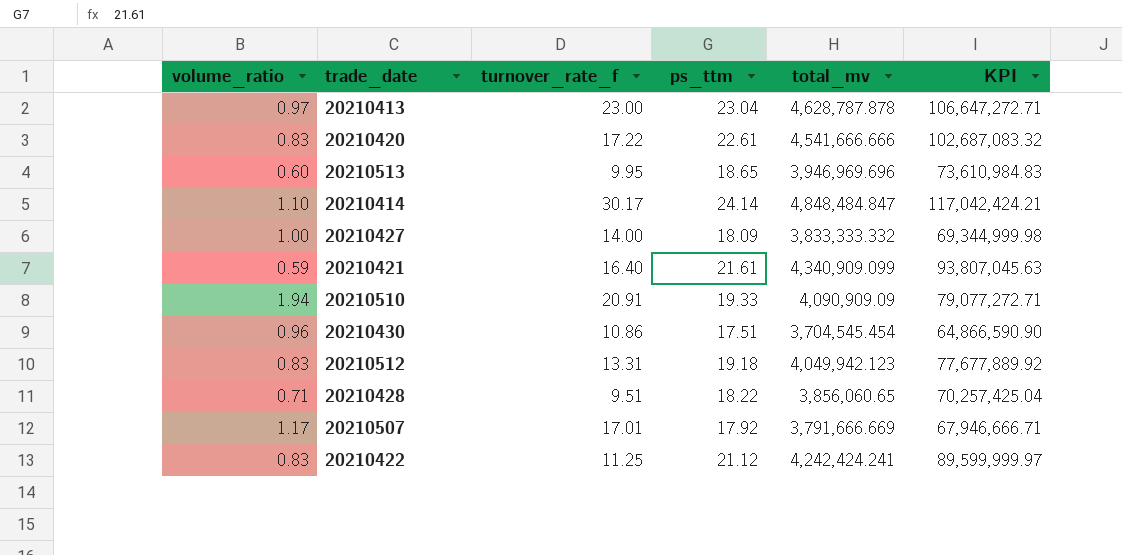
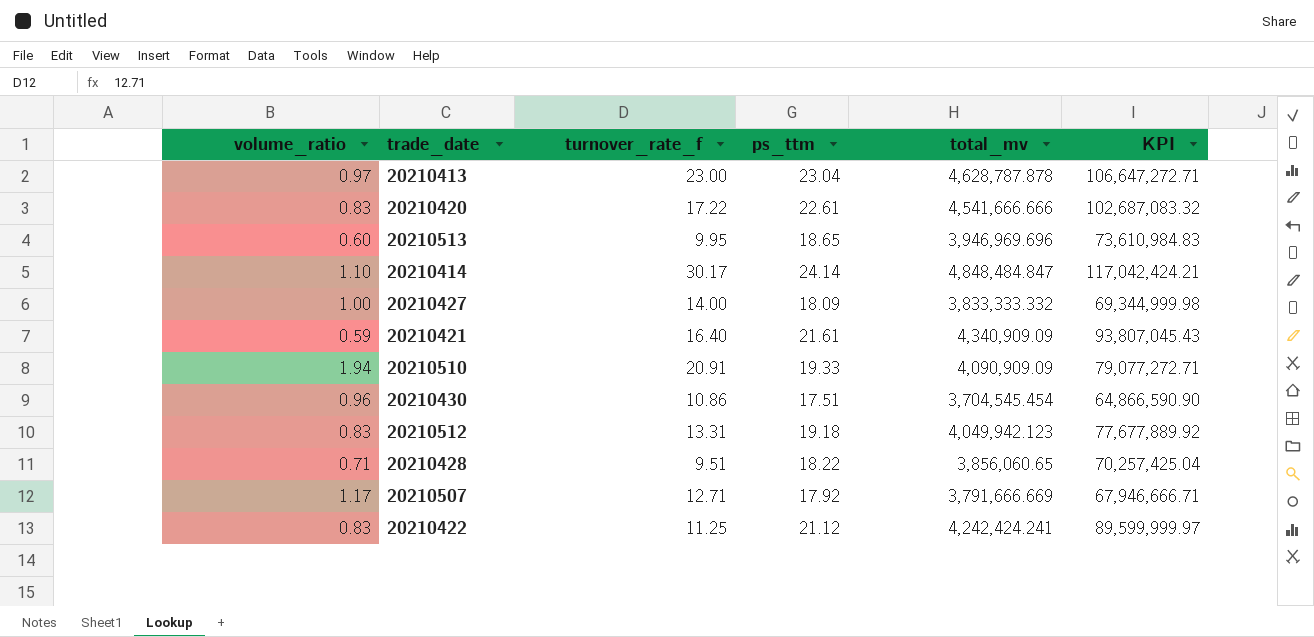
20210421 | total_mv: 4,340,909.099 -> 4,340,909.09
20210421 | KPI: 93,807,045.63 -> 93,807,045.43
20210507 | turnover_rate_f: 17.01 -> 12.71

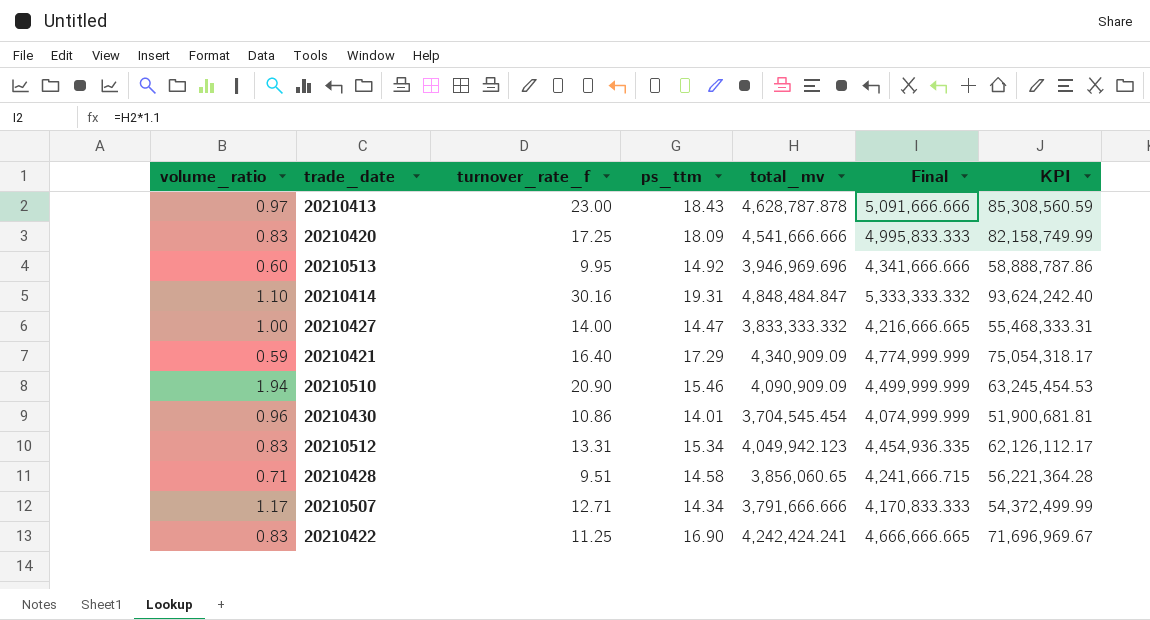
column Final | formula: none -> [total_mv] * 1.1
20210413 | ps_ttm: 23.04 -> 18.43
20210413 | KPI: 106,647,272.71 -> 85,308,560.59
20210420 | turnover_rate_f: 17.22 -> 17.25
20210420 | ps_ttm: 22.61 -> 18.09
20210420 | KPI: 102,687,083.32 -> 82,158,749.99
20210513 | ps_ttm: 18.65 -> 14.92
20210513 | KPI: 73,610,984.83 -> 58,888,787.86
20210414 | turnover_rate_f: 30.17 -> 30.16
20210414 | ps_ttm: 24.14 -> 19.31
20210414 | KPI: 117,042,424.21 -> 93,624,242.40
20210427 | ps_ttm: 18.09 -> 14.47
20210427 | KPI: 69,344,999.98 -> 55,468,333.31
20210421 | ps_ttm: 21.61 -> 17.29
20210421 | KPI: 93,807,045.43 -> 75,054,318.17
20210510 | turnover_rate_f: 20.91 -> 20.90
20210510 | ps_ttm: 19.33 -> 15.46
20210510 | KPI: 79,077,272.71 -> 63,245,454.53
20210430 | ps_ttm: 17.51 -> 14.01
20210430 | KPI: 64,866,590.90 -> 51,900,681.81
20210512 | ps_ttm: 19.18 -> 15.34
20210512 | KPI: 77,677,889.92 -> 62,126,112.17
20210428 | ps_ttm: 18.22 -> 14.58
20210428 | KPI: 70,257,425.04 -> 56,221,364.28
20210507 | ps_ttm: 17.92 -> 14.34
20210507 | total_mv: 3,791,666.669 -> 3,791,666.666
20210507 | KPI: 67,946,666.71 -> 54,372,499.99
20210422 | ps_ttm: 21.12 -> 16.90
20210422 | KPI: 89,599,999.97 -> 71,696,969.67

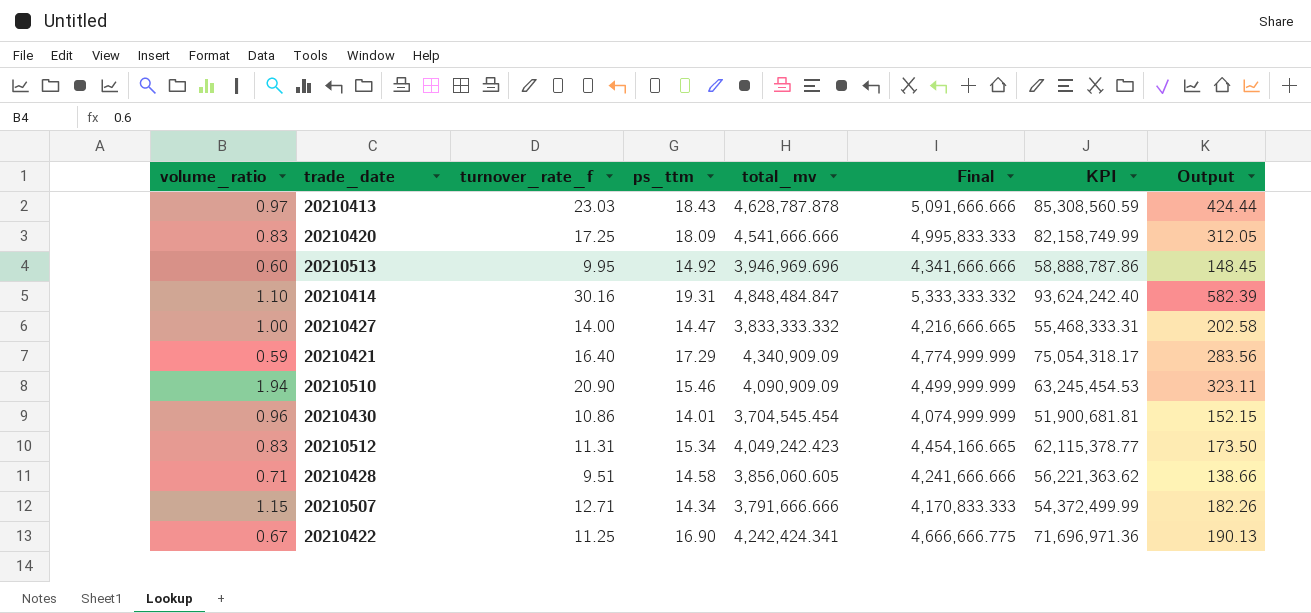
column Output | formula: none -> [turnover_rate_f] * [ps_ttm]
20210413 | turnover_rate_f: 23.00 -> 23.03
20210512 | turnover_rate_f: 13.31 -> 11.31
20210512 | total_mv: 4,049,942.123 -> 4,049,242.423
20210512 | Final: 4,454,936.335 -> 4,454,166.665
20210512 | KPI: 62,126,112.17 -> 62,115,378.77
20210428 | total_mv: 3,856,060.65 -> 3,856,060.605
20210428 | Final: 4,241,666.715 -> 4,241,666.666
20210428 | KPI: 56,221,364.28 -> 56,221,363.62
20210507 | volume_ratio: 1.17 -> 1.15
20210422 | volume_ratio: 0.83 -> 0.67
20210422 | total_mv: 4,242,424.241 -> 4,242,424.341
20210422 | Final: 4,666,666.665 -> 4,666,666.775
20210422 | KPI: 71,696,969.67 -> 71,696,971.36

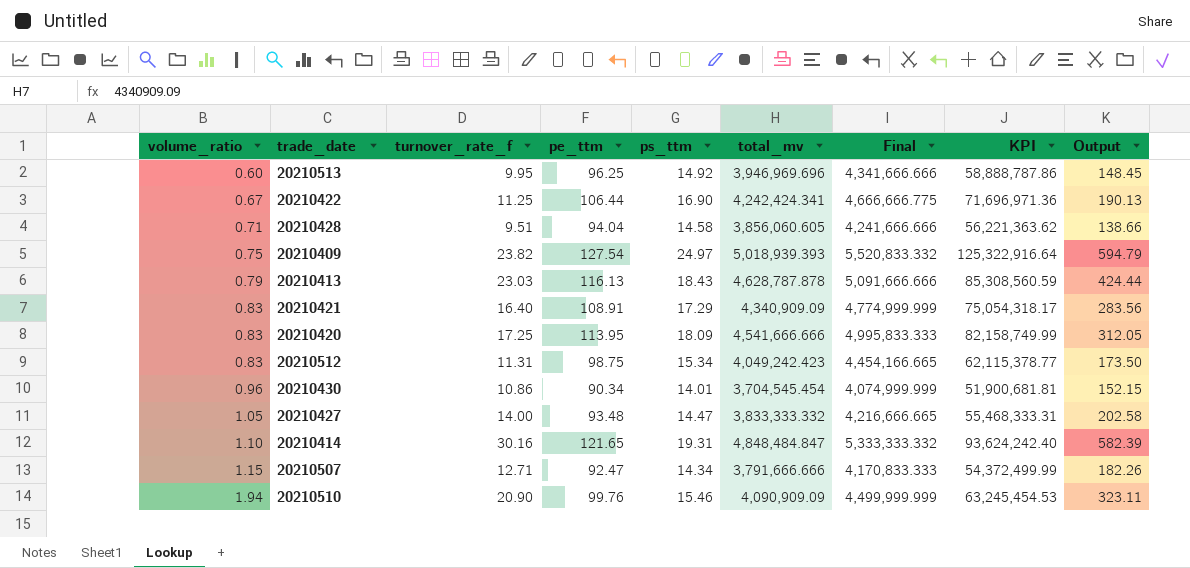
row order: none -> volume_ratio ascending
column pe_ttm | position: none -> 4
row 20210409: none -> 0.75 | 23.82 | 127.54 | 24.97 | 5,018,939.393 | 5,520,833.332 | 125,322,916.64 | 594.79
20210413 | volume_ratio: 0.97 -> 0.79
20210421 | volume_ratio: 0.59 -> 0.83
20210427 | volume_ratio: 1.00 -> 1.05

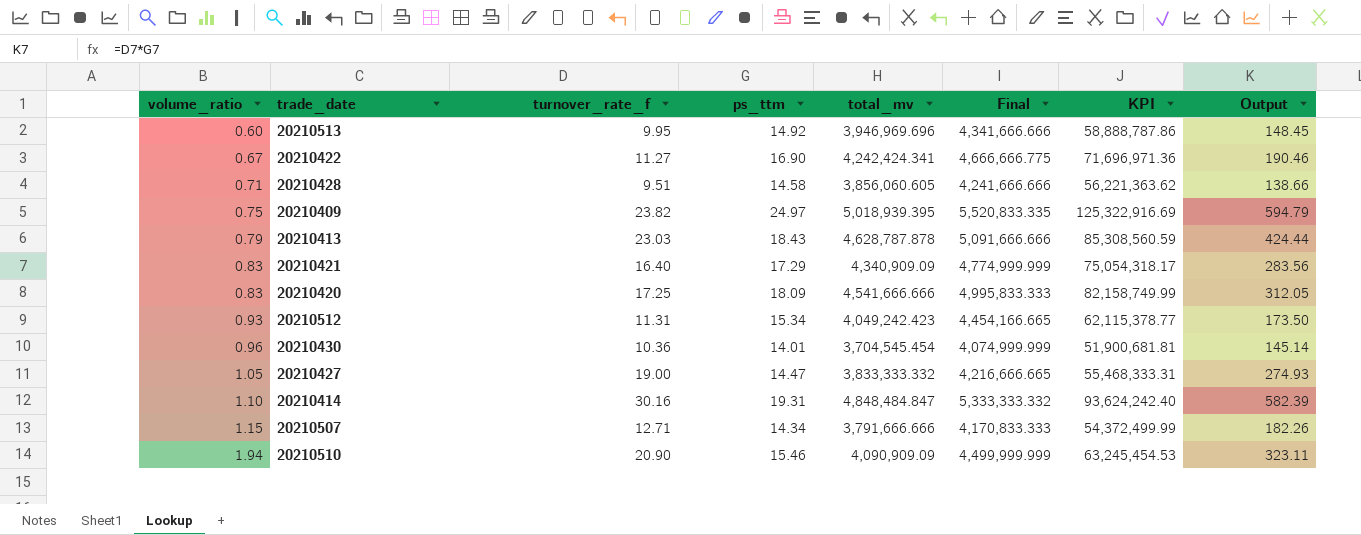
column pe_ttm | position: 4 -> none
20210422 | turnover_rate_f: 11.25 -> 11.27
20210422 | Output: 190.13 -> 190.46
20210409 | total_mv: 5,018,939.393 -> 5,018,939.395
20210409 | Final: 5,520,833.332 -> 5,520,833.335
20210409 | KPI: 125,322,916.64 -> 125,322,916.69
20210512 | volume_ratio: 0.83 -> 0.93
20210430 | turnover_rate_f: 10.86 -> 10.36
20210430 | Output: 152.15 -> 145.14
20210427 | turnover_rate_f: 14.00 -> 19.00
20210427 | Output: 202.58 -> 274.93

